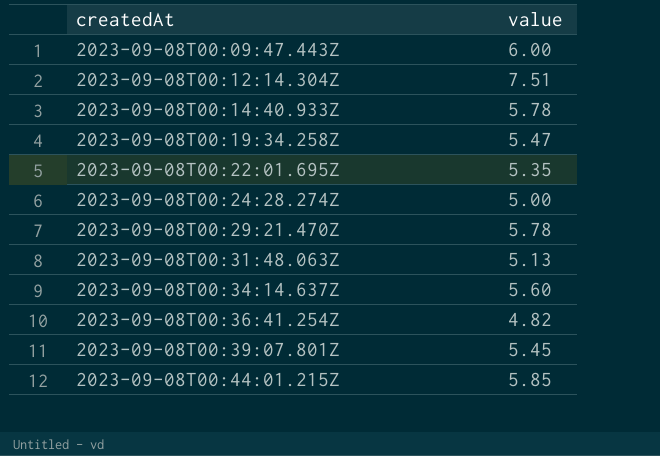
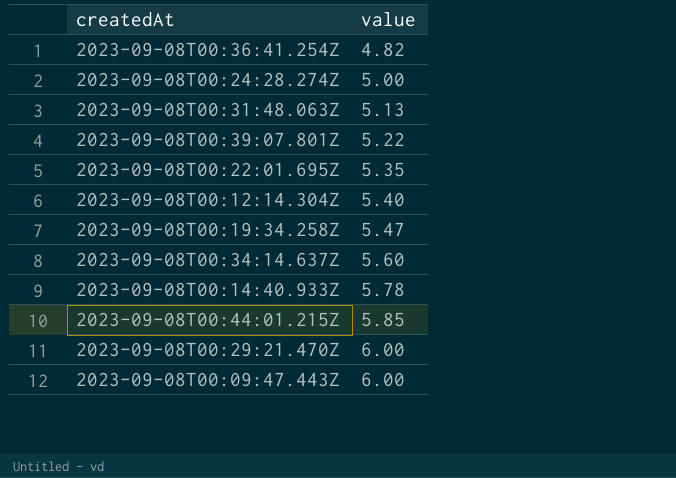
row order: createdAt ascending -> value ascending
2023-09-08T00:39:07.801Z | value: 5.45 -> 5.22
2023-09-08T00:12:14.304Z | value: 7.51 -> 5.40
2023-09-08T00:29:21.470Z | value: 5.78 -> 6.00

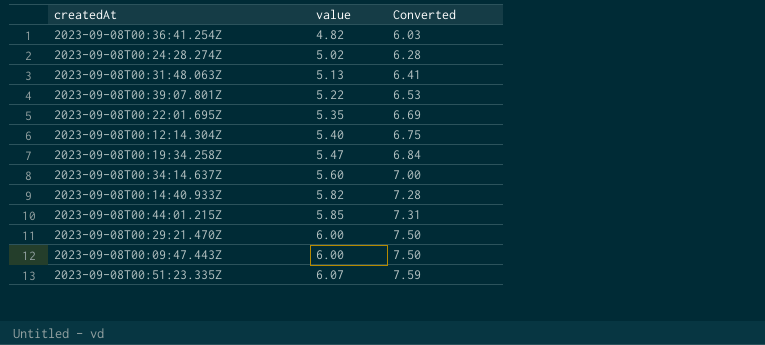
column Converted | formula: none -> [value] * 1.25
2023-09-08T00:24:28.274Z | value: 5.00 -> 5.02
2023-09-08T00:14:40.933Z | value: 5.78 -> 5.82
row 2023-09-08T00:51:23.335Z: none -> 6.07 | 7.59

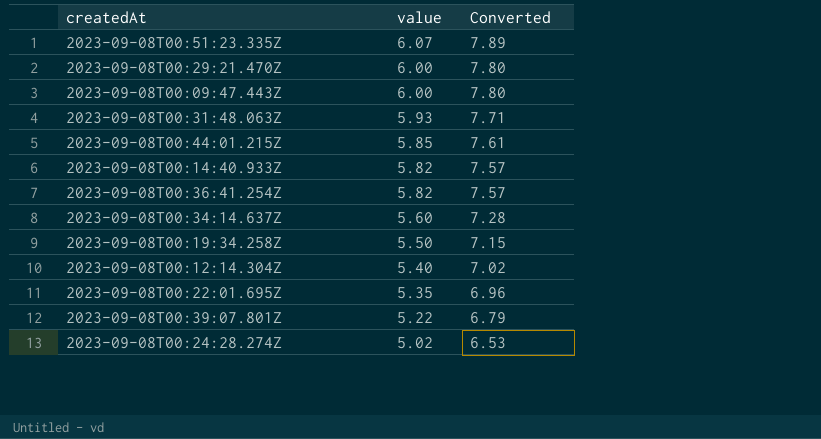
row order: value ascending -> value descending
column Converted | formula: [value] * 1.25 -> [value] * 1.3
2023-09-08T00:31:48.063Z | value: 5.13 -> 5.93
2023-09-08T00:36:41.254Z | value: 4.82 -> 5.82
2023-09-08T00:19:34.258Z | value: 5.47 -> 5.50

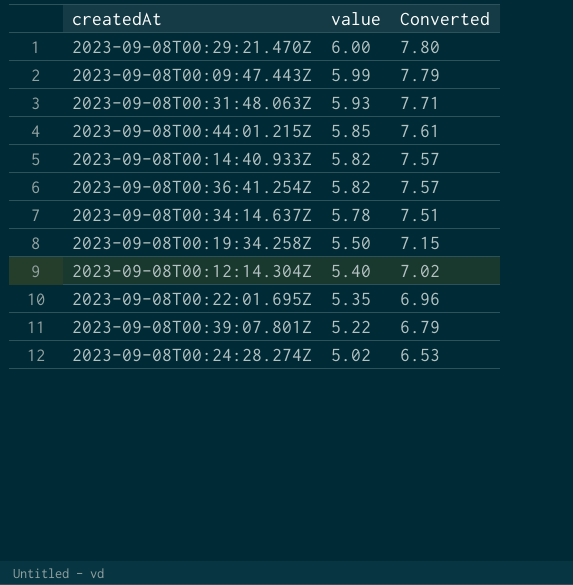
row 2023-09-08T00:51:23.335Z: 6.07 | 7.89 -> none
2023-09-08T00:09:47.443Z | value: 6.00 -> 5.99
2023-09-08T00:09:47.443Z | Converted: 7.80 -> 7.79
2023-09-08T00:34:14.637Z | value: 5.60 -> 5.78
2023-09-08T00:34:14.637Z | Converted: 7.28 -> 7.51

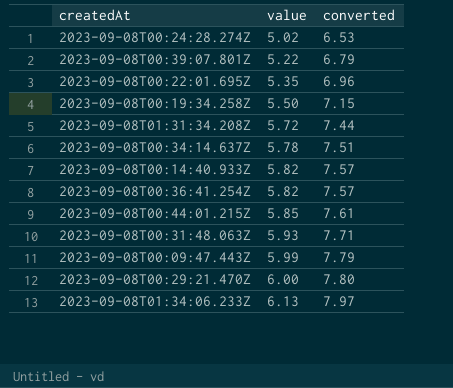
row order: value descending -> value ascending
column name: Converted -> converted
row 2023-09-08T00:12:14.304Z: 5.40 | 7.02 -> none
row 2023-09-08T01:31:34.208Z: none -> 5.72 | 7.44
row 2023-09-08T01:34:06.233Z: none -> 6.13 | 7.97

